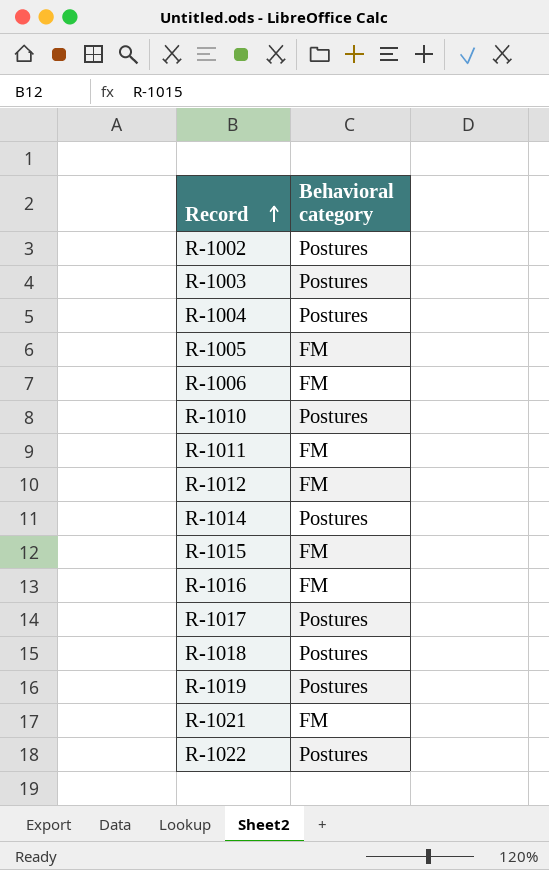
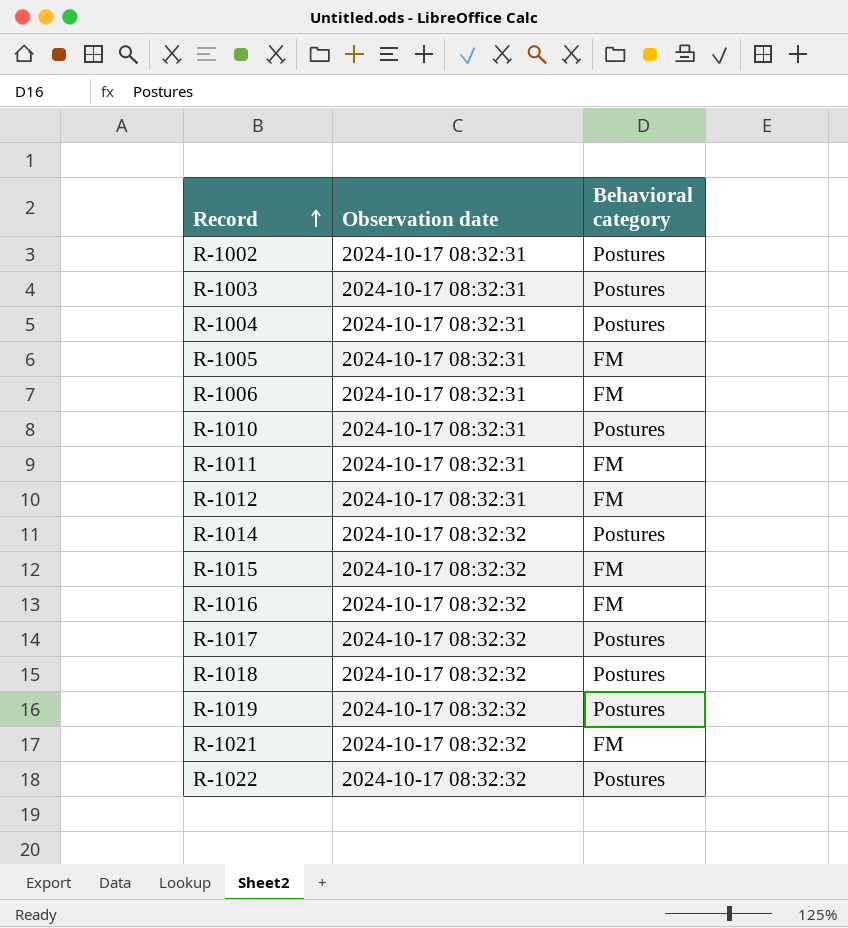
column Observation date | position: none -> 2

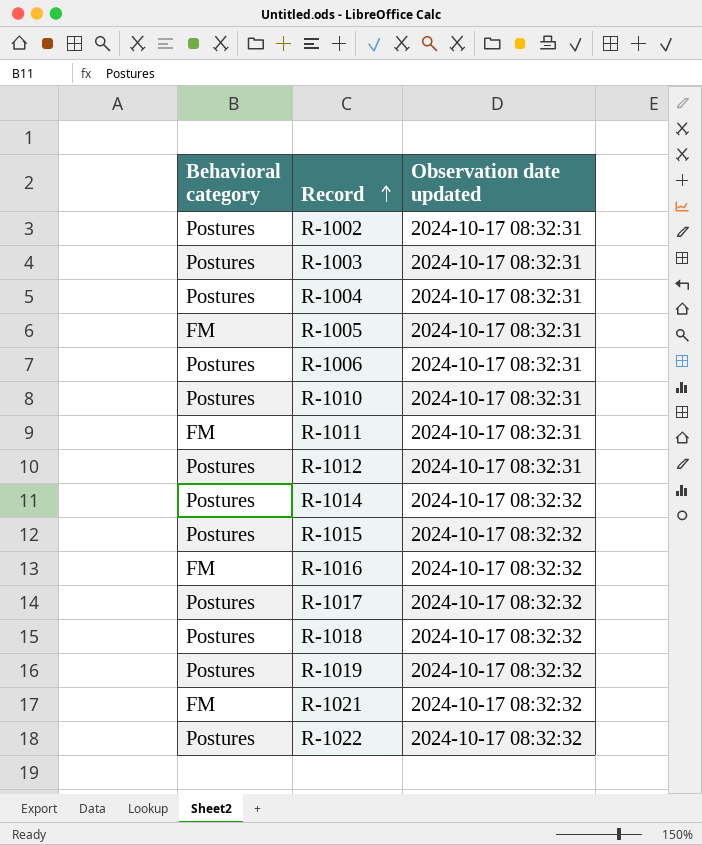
column Behavioral category | position: 3 -> 1
column name: Observation date -> Observation date updated
R-1006 | Behavioral category: FM -> Postures
R-1012 | Behavioral category: FM -> Postures
R-1015 | Behavioral category: FM -> Postures

